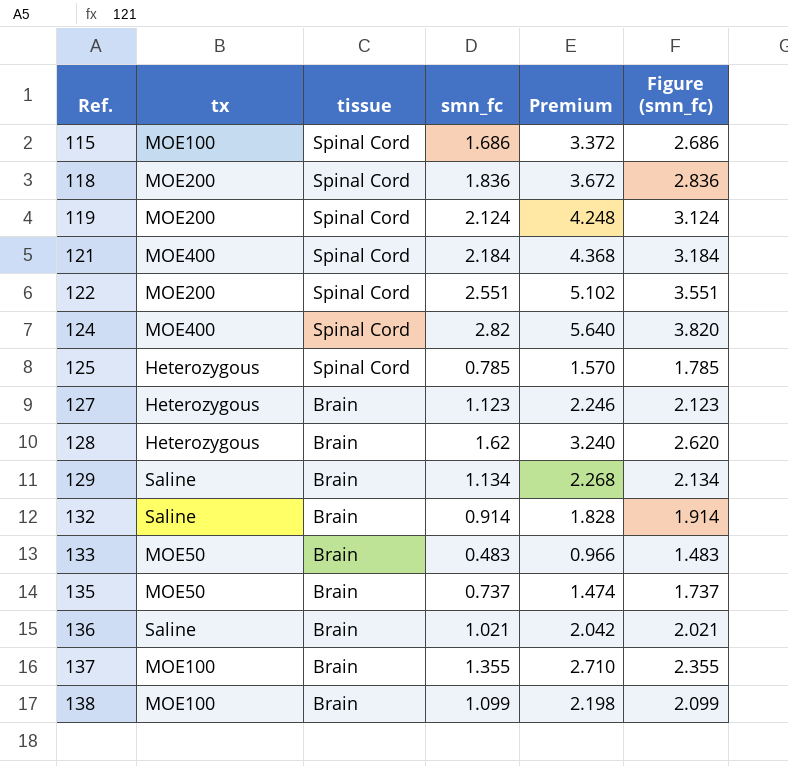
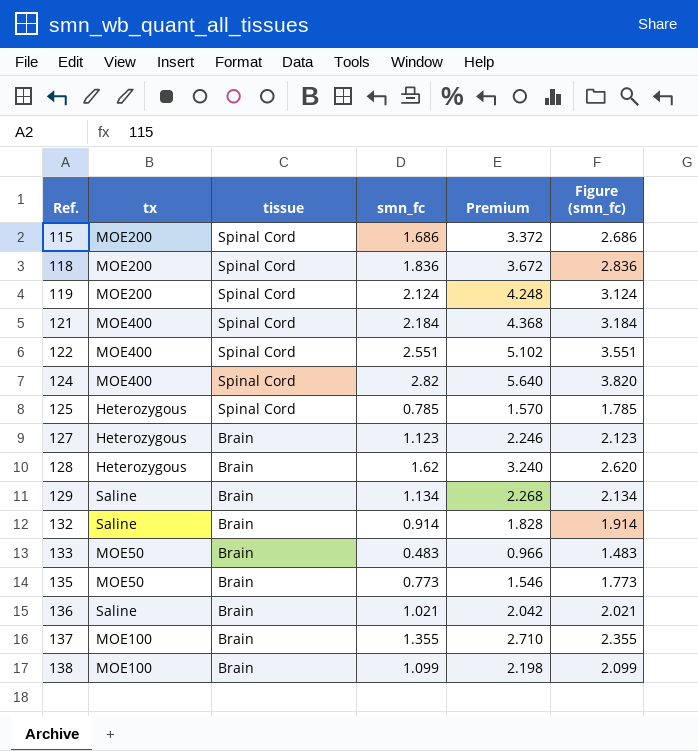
115 | tx: MOE100 -> MOE200
122 | tx: MOE200 -> MOE400
135 | smn_fc: 0.737 -> 0.773
135 | Premium: 1.474 -> 1.546
135 | Figure (smn_fc): 1.737 -> 1.773

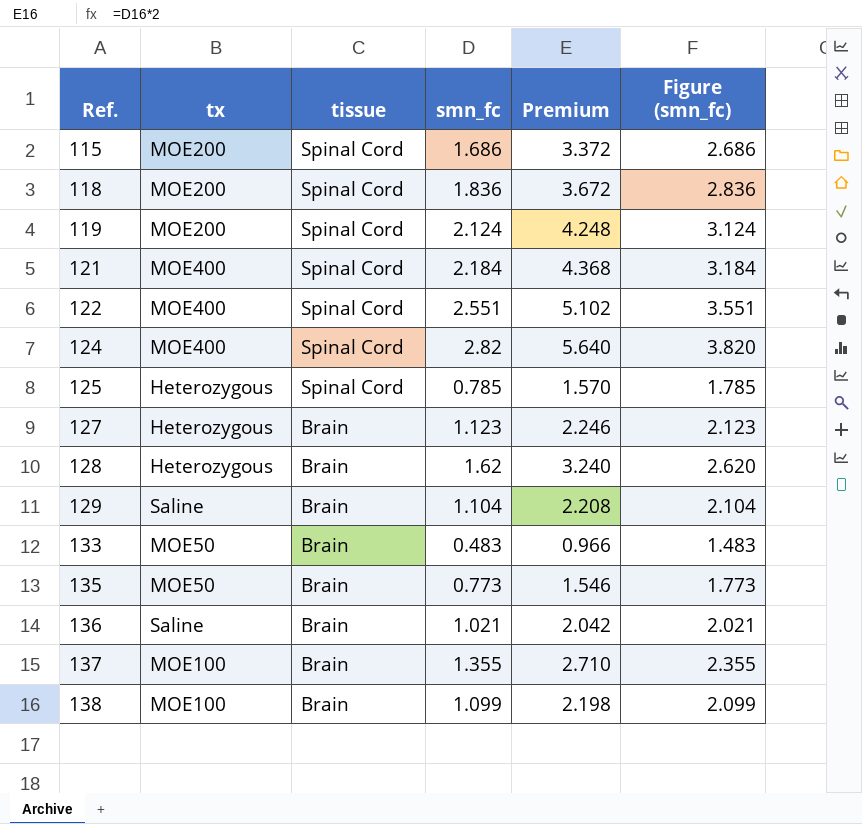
row 132: Saline | Brain | 0.914 | 1.828 | 1.914 -> none
129 | smn_fc: 1.134 -> 1.104
129 | Premium: 2.268 -> 2.208
129 | Figure (smn_fc): 2.134 -> 2.104

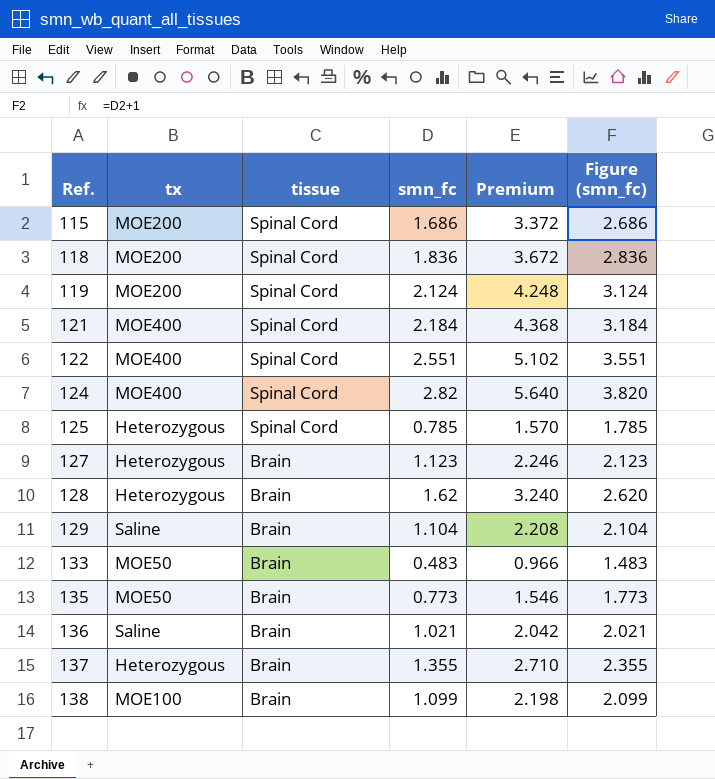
137 | tx: MOE100 -> Heterozygous

